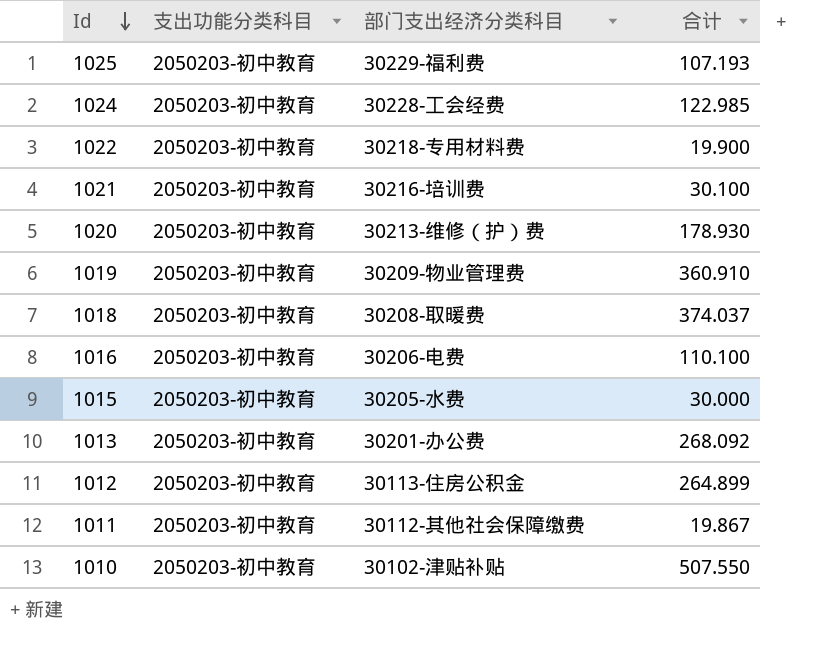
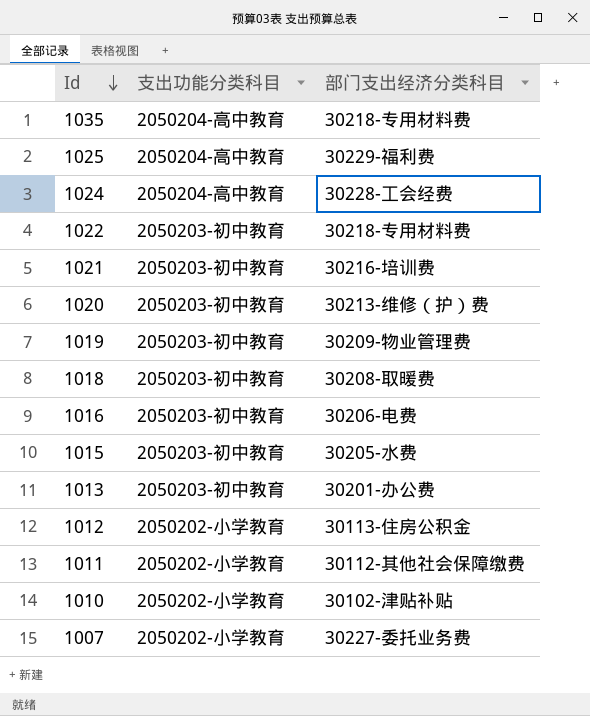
column 合计 | position: 4 -> none
row 1035: none -> 2050204-高中教育 | 30218-专用材料费
1025 | 支出功能分类科目: 2050203-初中教育 -> 2050204-高中教育
1024 | 支出功能分类科目: 2050203-初中教育 -> 2050204-高中教育
1012 | 支出功能分类科目: 2050203-初中教育 -> 2050202-小学教育
1011 | 支出功能分类科目: 2050203-初中教育 -> 2050202-小学教育
1010 | 支出功能分类科目: 2050203-初中教育 -> 2050202-小学教育
row 1007: none -> 2050202-小学教育 | 30227-委托业务费

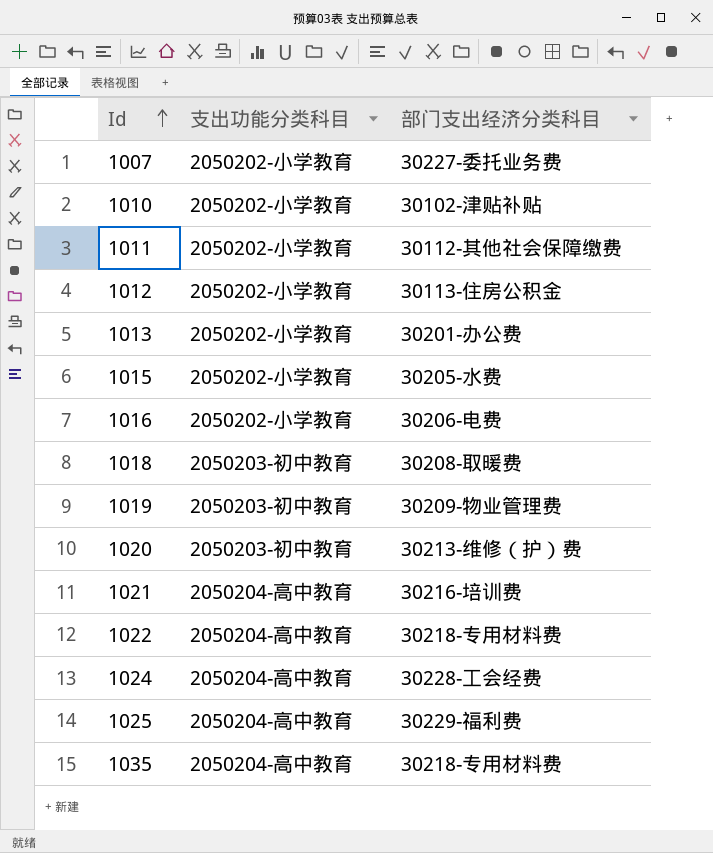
row order: Id descending -> Id ascending
1013 | 支出功能分类科目: 2050203-初中教育 -> 2050202-小学教育
1015 | 支出功能分类科目: 2050203-初中教育 -> 2050202-小学教育
1016 | 支出功能分类科目: 2050203-初中教育 -> 2050202-小学教育
1021 | 支出功能分类科目: 2050203-初中教育 -> 2050204-高中教育
1022 | 支出功能分类科目: 2050203-初中教育 -> 2050204-高中教育

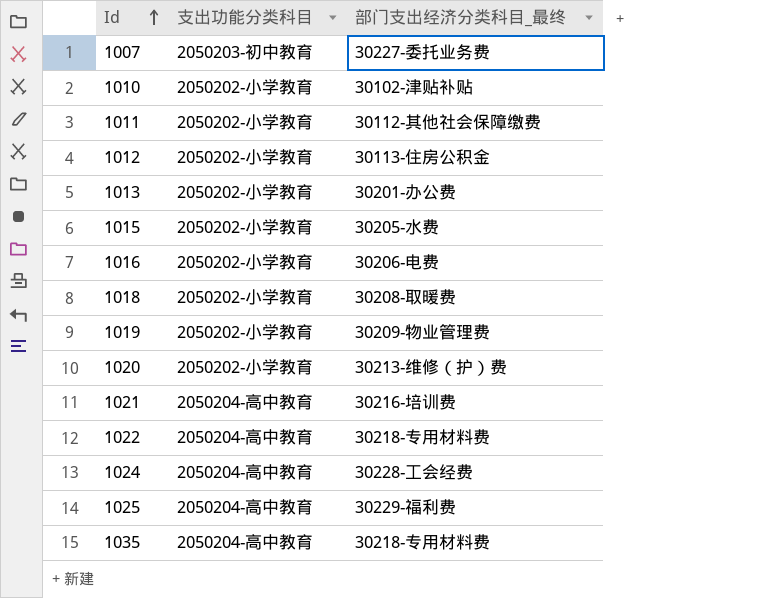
column name: 部门支出经济分类科目 -> 部门支出经济分类科目_最终
1007 | 支出功能分类科目: 2050202-小学教育 -> 2050203-初中教育
1018 | 支出功能分类科目: 2050203-初中教育 -> 2050202-小学教育
1019 | 支出功能分类科目: 2050203-初中教育 -> 2050202-小学教育
1020 | 支出功能分类科目: 2050203-初中教育 -> 2050202-小学教育

